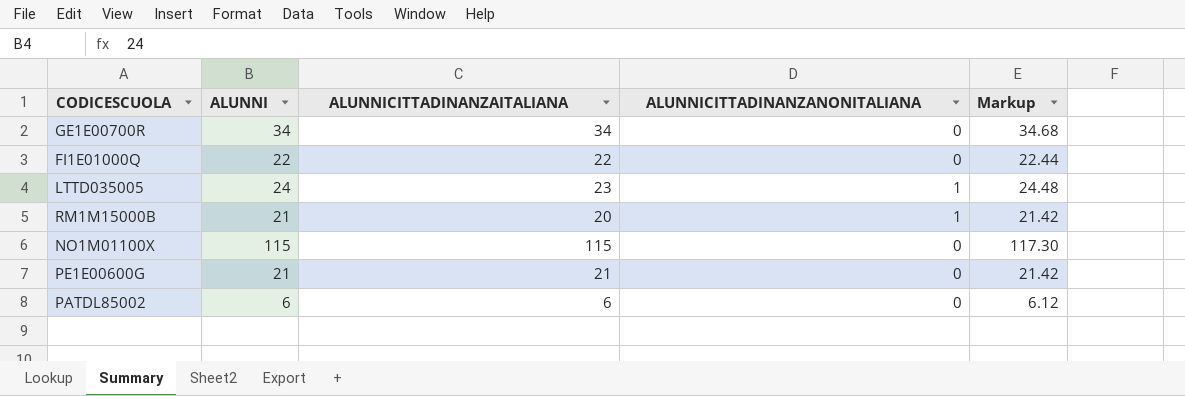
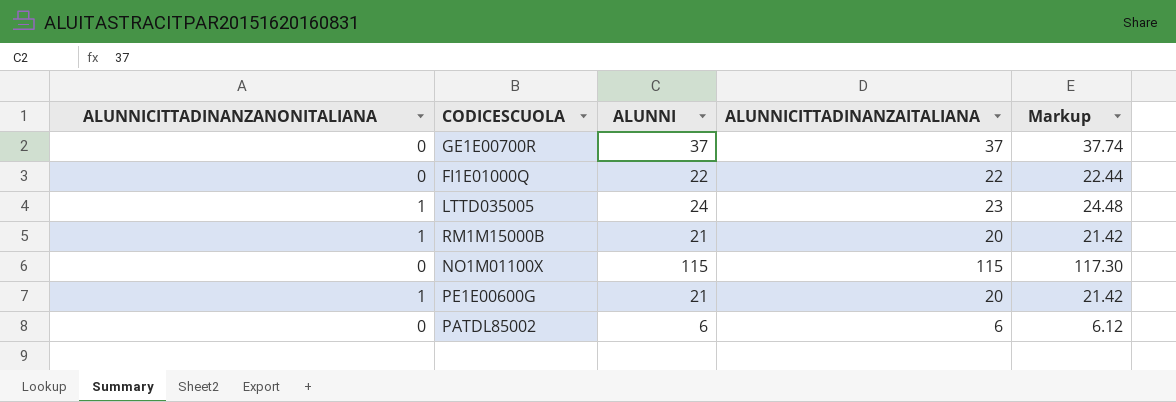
column ALUNNICITTADINANZANONITALIANA | position: 4 -> 1
GE1E00700R | ALUNNI: 34 -> 37
GE1E00700R | ALUNNICITTADINANZAITALIANA: 34 -> 37
GE1E00700R | Markup: 34.68 -> 37.74
PE1E00600G | ALUNNICITTADINANZANONITALIANA: 0 -> 1
PE1E00600G | ALUNNICITTADINANZAITALIANA: 21 -> 20

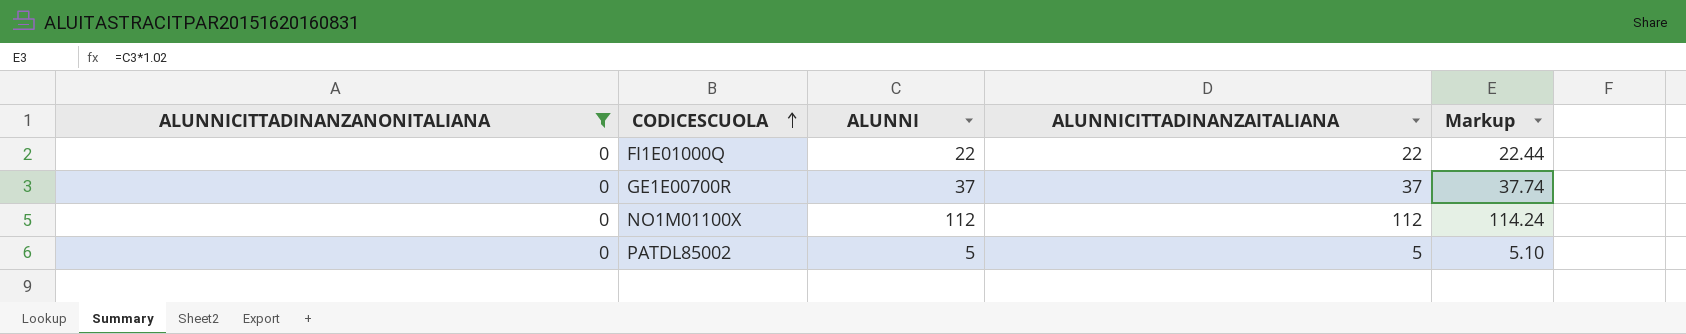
filter: none -> ALUNNICITTADINANZANONITALIANA = 0
row order: none -> CODICESCUOLA ascending
NO1M01100X | ALUNNI: 115 -> 112
NO1M01100X | ALUNNICITTADINANZAITALIANA: 115 -> 112
NO1M01100X | Markup: 117.30 -> 114.24
PATDL85002 | ALUNNI: 6 -> 5
PATDL85002 | ALUNNICITTADINANZAITALIANA: 6 -> 5
PATDL85002 | Markup: 6.12 -> 5.10

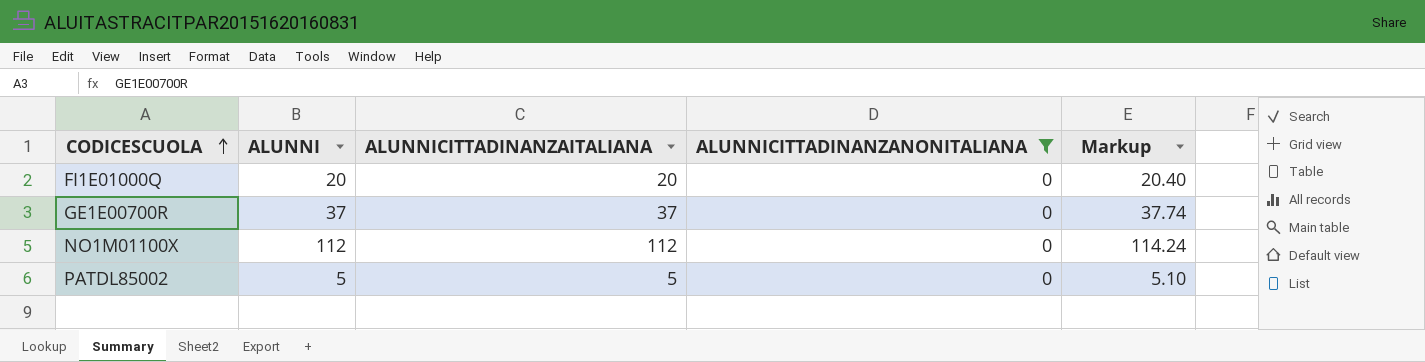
column ALUNNICITTADINANZANONITALIANA | position: 1 -> 4
FI1E01000Q | ALUNNI: 22 -> 20
FI1E01000Q | ALUNNICITTADINANZAITALIANA: 22 -> 20
FI1E01000Q | Markup: 22.44 -> 20.40

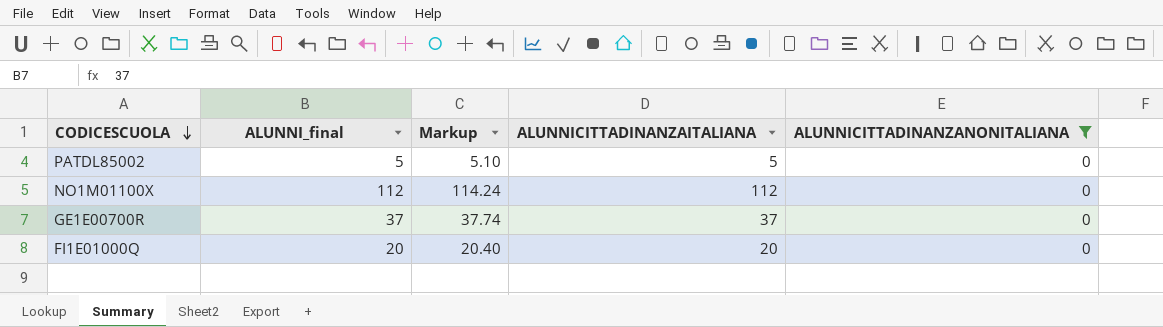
row order: CODICESCUOLA ascending -> CODICESCUOLA descending
column name: ALUNNI -> ALUNNI_final
column Markup | position: 5 -> 3

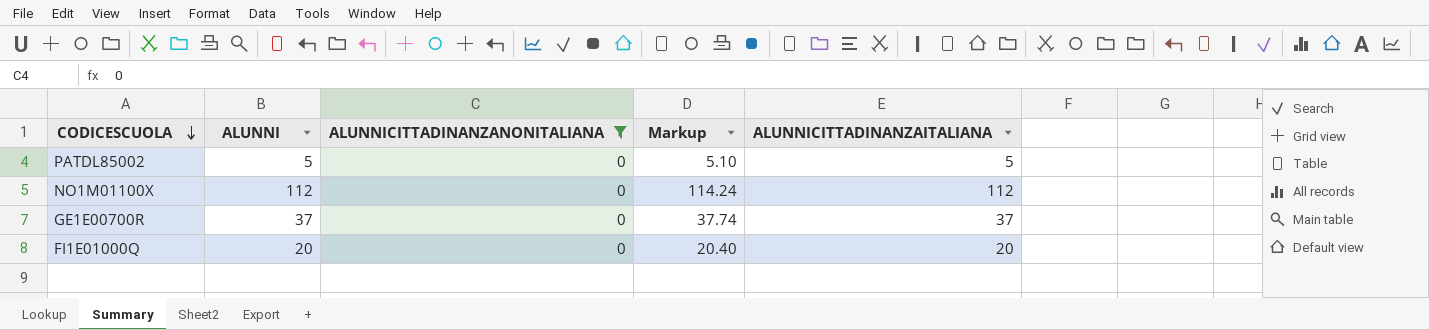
column name: ALUNNI_final -> ALUNNI
column ALUNNICITTADINANZANONITALIANA | position: 5 -> 3

